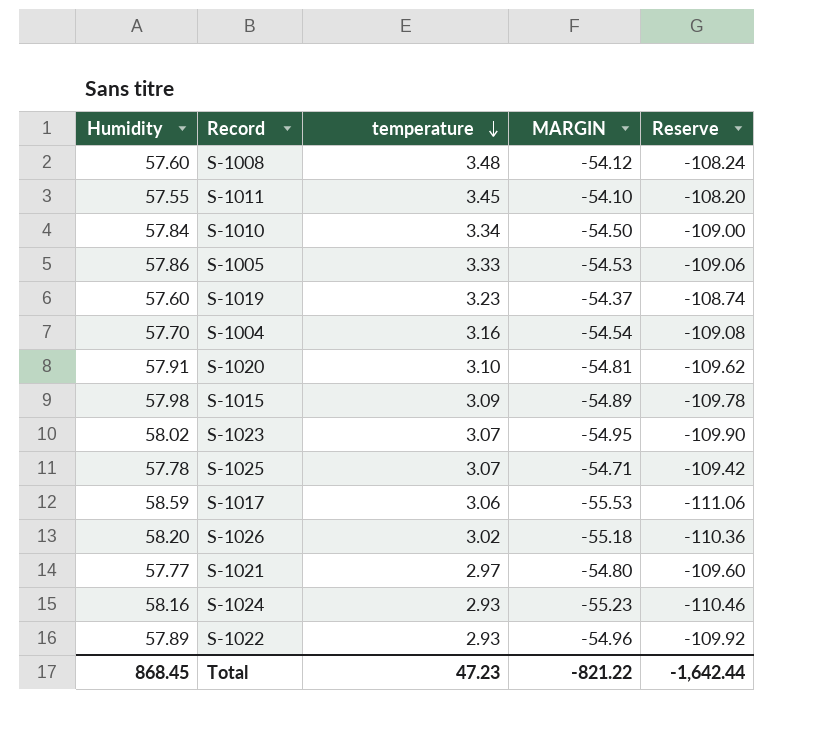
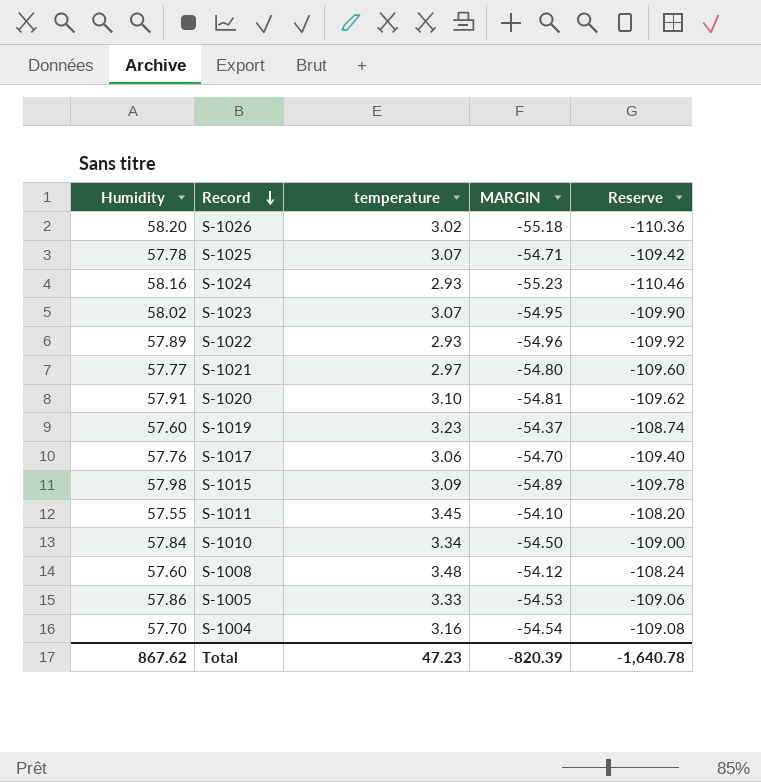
row order: temperature descending -> Record descending
S-1017 | Humidity: 58.59 -> 57.76
S-1017 | MARGIN: -55.53 -> -54.70
S-1017 | Reserve: -111.06 -> -109.40
Total | Humidity: 868.45 -> 867.62
Total | MARGIN: -821.22 -> -820.39
Total | Reserve: -1,642.44 -> -1,640.78

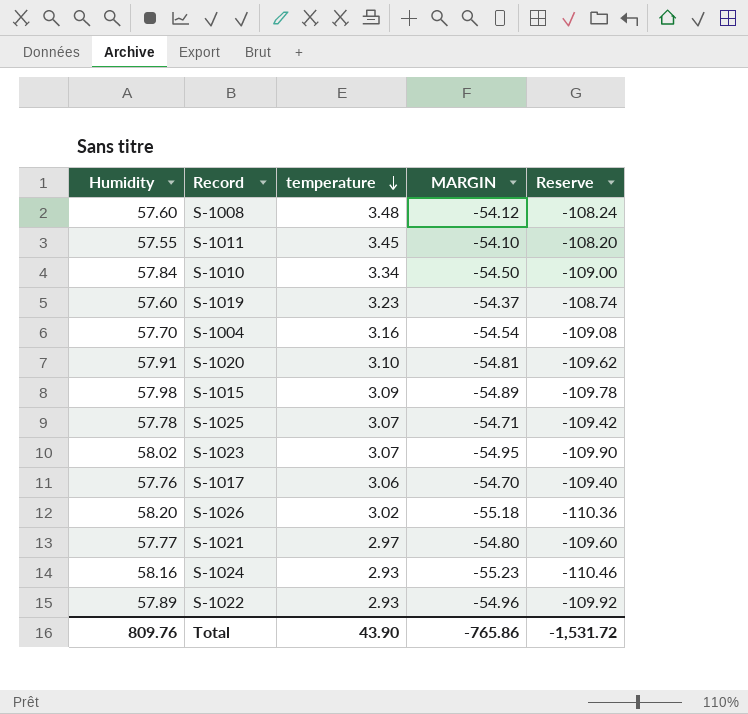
row order: Record descending -> temperature descending
row S-1005: 57.86 | 3.33 | -54.53 | -109.06 -> none
Total | Humidity: 867.62 -> 809.76
Total | temperature: 47.23 -> 43.90
Total | MARGIN: -820.39 -> -765.86
Total | Reserve: -1,640.78 -> -1,531.72

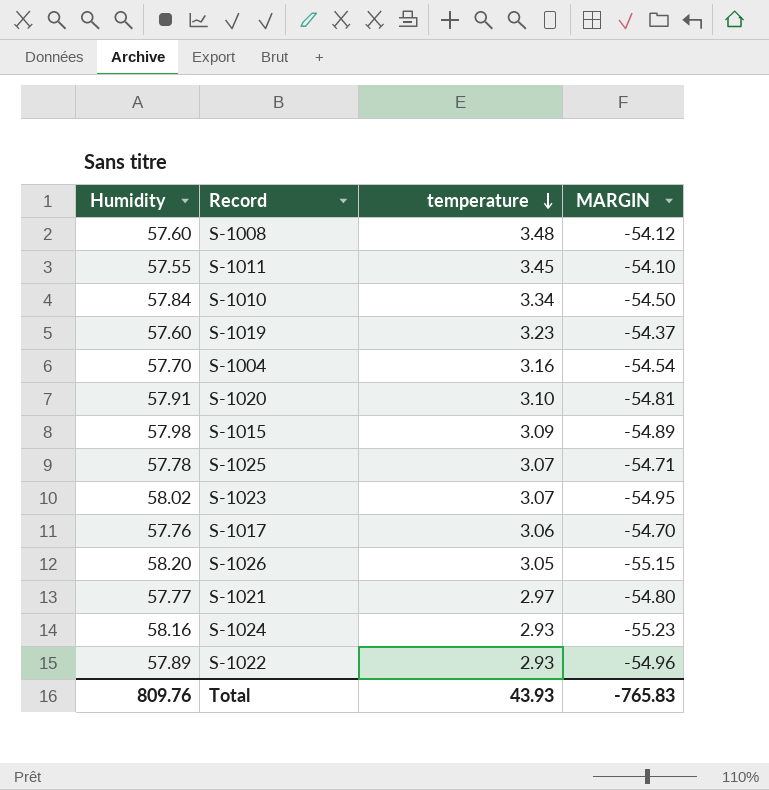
column Reserve | formula: [MARGIN] * 2 -> none
S-1026 | temperature: 3.02 -> 3.05
S-1026 | MARGIN: -55.18 -> -55.15
Total | temperature: 43.90 -> 43.93
Total | MARGIN: -765.86 -> -765.83

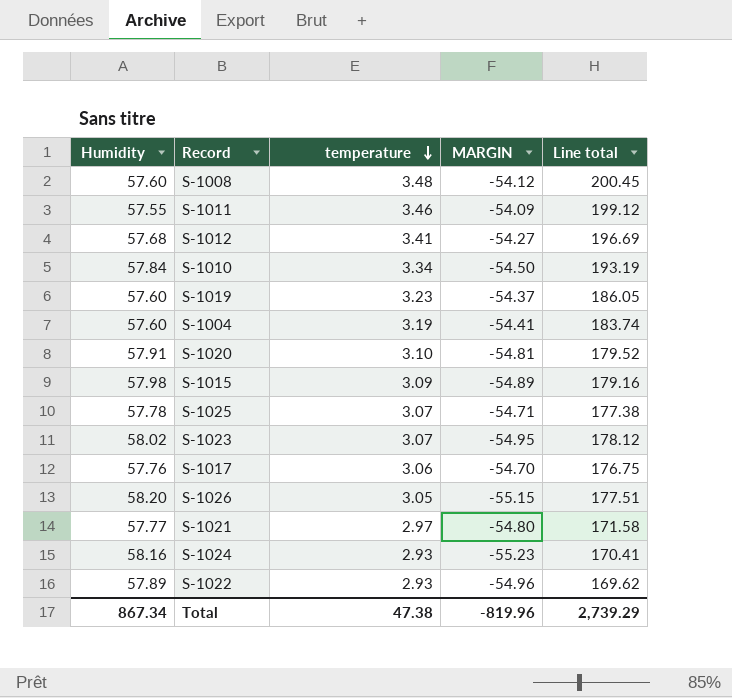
column Line total | formula: none -> [Humidity] * [temperature]
S-1011 | temperature: 3.45 -> 3.46
S-1011 | MARGIN: -54.10 -> -54.09
row S-1012: none -> 57.68 | 3.41 | -54.27 | 196.69
S-1004 | Humidity: 57.70 -> 57.60
S-1004 | temperature: 3.16 -> 3.19
S-1004 | MARGIN: -54.54 -> -54.41
Total | Humidity: 809.76 -> 867.34
Total | temperature: 43.93 -> 47.38
Total | MARGIN: -765.83 -> -819.96

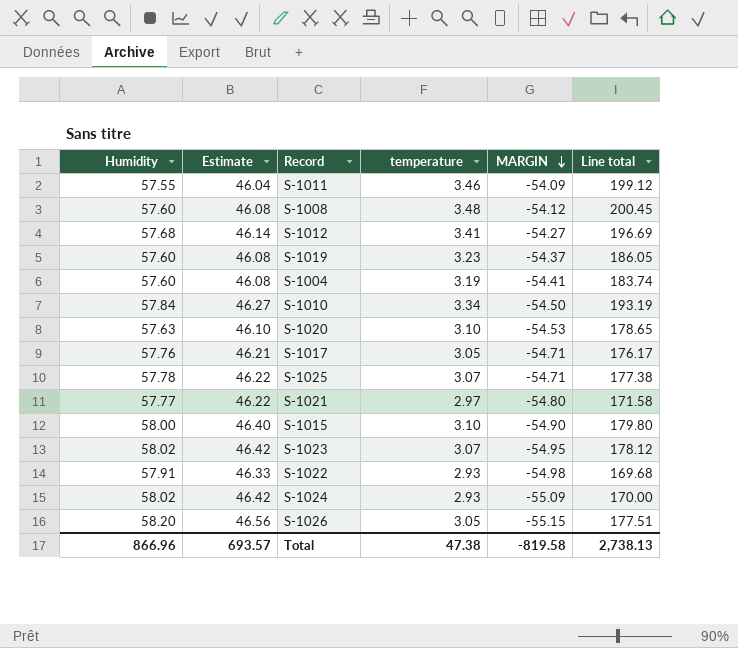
row order: temperature descending -> MARGIN descending
column Estimate | formula: none -> [Humidity] * 0.8
S-1020 | Humidity: 57.91 -> 57.63
S-1020 | MARGIN: -54.81 -> -54.53
S-1020 | Line total: 179.52 -> 178.65
S-1017 | temperature: 3.06 -> 3.05
S-1017 | MARGIN: -54.70 -> -54.71
S-1017 | Line total: 176.75 -> 176.17
S-1015 | Humidity: 57.98 -> 58.00
S-1015 | temperature: 3.09 -> 3.10
S-1015 | MARGIN: -54.89 -> -54.90
S-1015 | Line total: 179.16 -> 179.80
S-1022 | Humidity: 57.89 -> 57.91
S-1022 | MARGIN: -54.96 -> -54.98
S-1022 | Line total: 169.62 -> 169.68
S-1024 | Humidity: 58.16 -> 58.02
S-1024 | MARGIN: -55.23 -> -55.09
S-1024 | Line total: 170.41 -> 170.00
Total | Humidity: 867.34 -> 866.96
Total | MARGIN: -819.96 -> -819.58
Total | Line total: 2,739.29 -> 2,738.13

